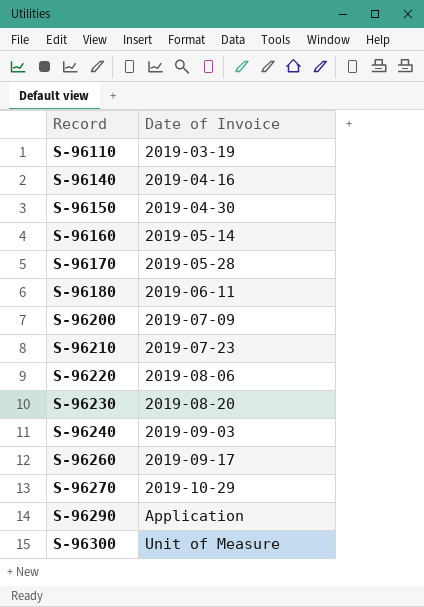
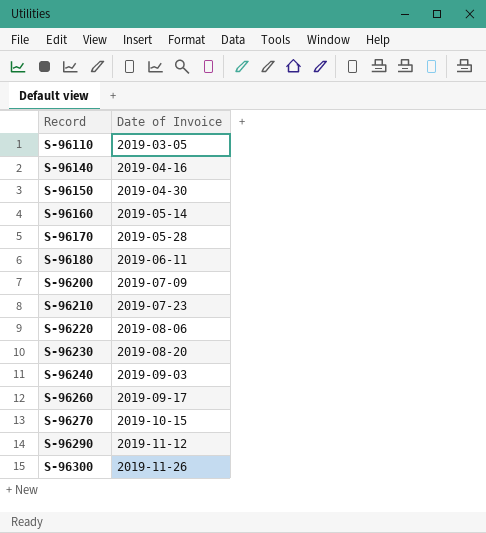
S-96110 | Date of Invoice: 2019-03-19 -> 2019-03-05
S-96270 | Date of Invoice: 2019-10-29 -> 2019-10-15
S-96290 | Date of Invoice: Application -> 2019-11-12
S-96300 | Date of Invoice: Unit of Measure -> 2019-11-26

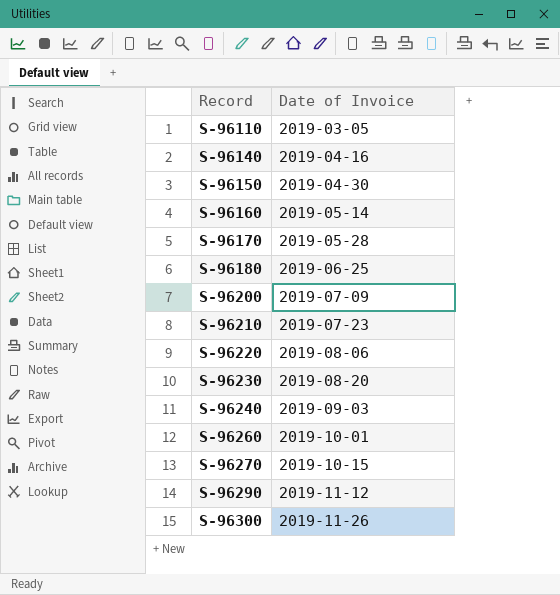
S-96180 | Date of Invoice: 2019-06-11 -> 2019-06-25
S-96260 | Date of Invoice: 2019-09-17 -> 2019-10-01

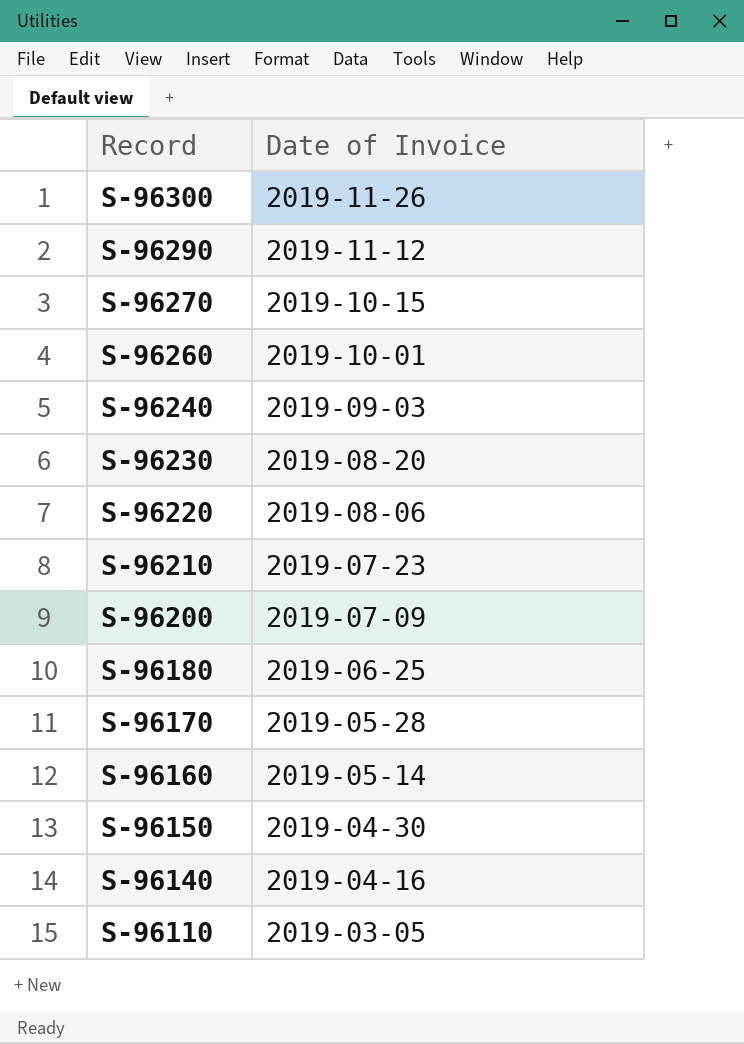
row order: Record ascending -> Record descending

